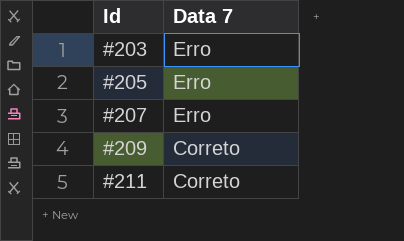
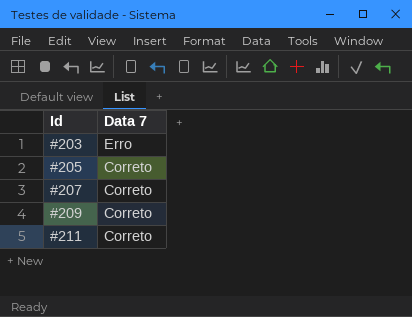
#205 | Data 7: Erro -> Correto
#207 | Data 7: Erro -> Correto

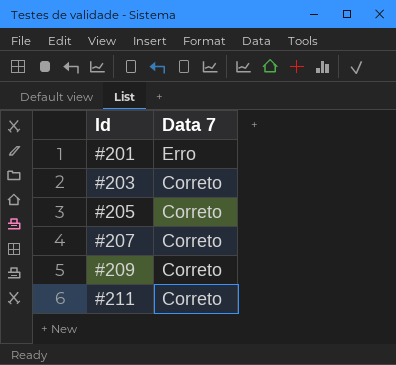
row #201: none -> Erro
#203 | Data 7: Erro -> Correto

